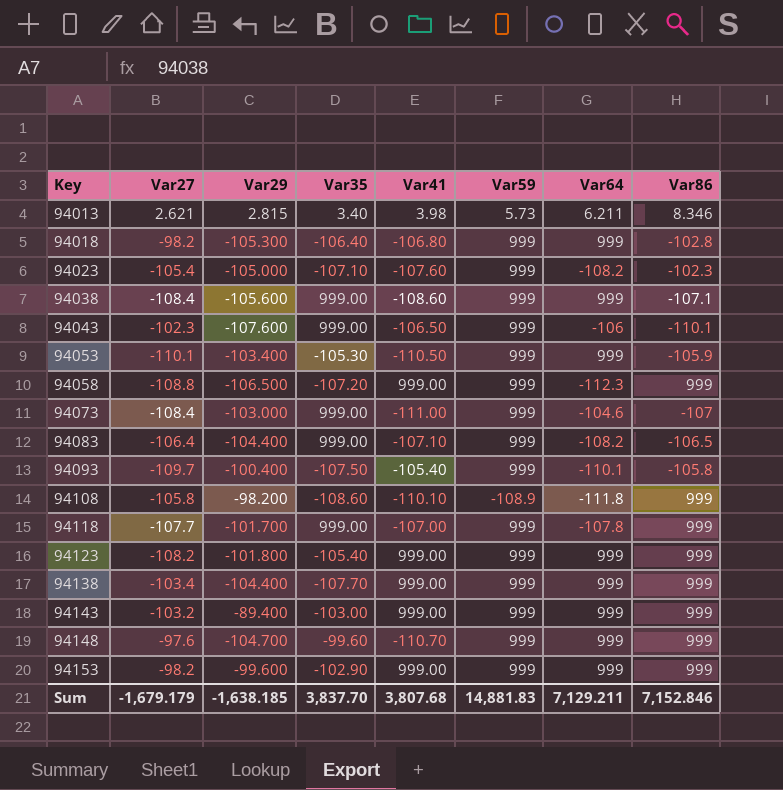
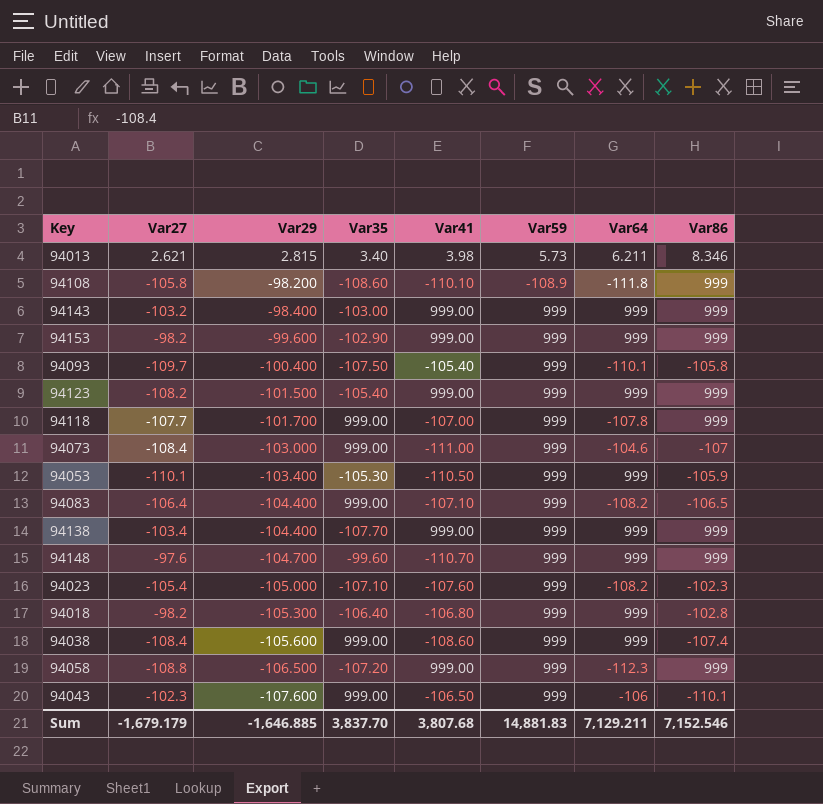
row order: Key ascending -> Var29 descending
94143 | Var29: -89.400 -> -98.400
94123 | Var29: -101.800 -> -101.500
94038 | Var86: -107.1 -> -107.4
Sum | Var29: -1,638.185 -> -1,646.885
Sum | Var86: 7,152.846 -> 7,152.546

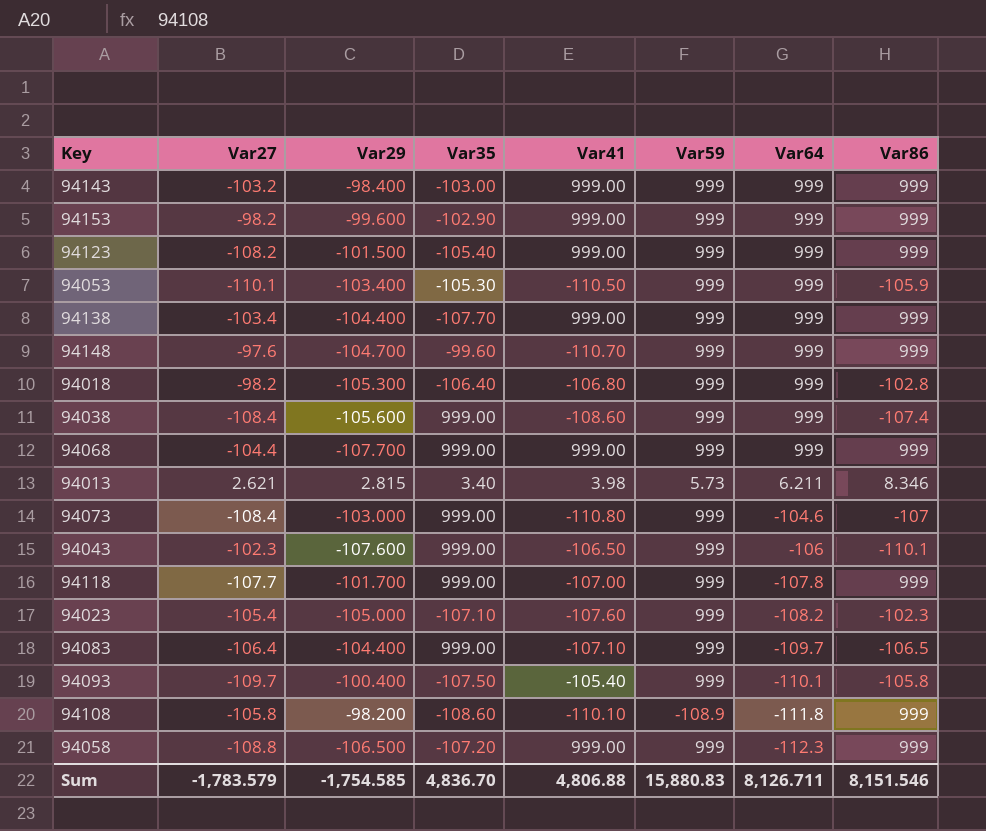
row order: Var29 descending -> Var64 descending
row 94068: none -> -104.4 | -107.700 | 999.00 | 999.00 | 999 | 999 | 999
94073 | Var41: -111.00 -> -110.80
94083 | Var64: -108.2 -> -109.7
Sum | Var27: -1,679.179 -> -1,783.579
Sum | Var29: -1,646.885 -> -1,754.585
Sum | Var35: 3,837.70 -> 4,836.70
Sum | Var41: 3,807.68 -> 4,806.88
Sum | Var59: 14,881.83 -> 15,880.83
Sum | Var64: 7,129.211 -> 8,126.711
Sum | Var86: 7,152.546 -> 8,151.546

